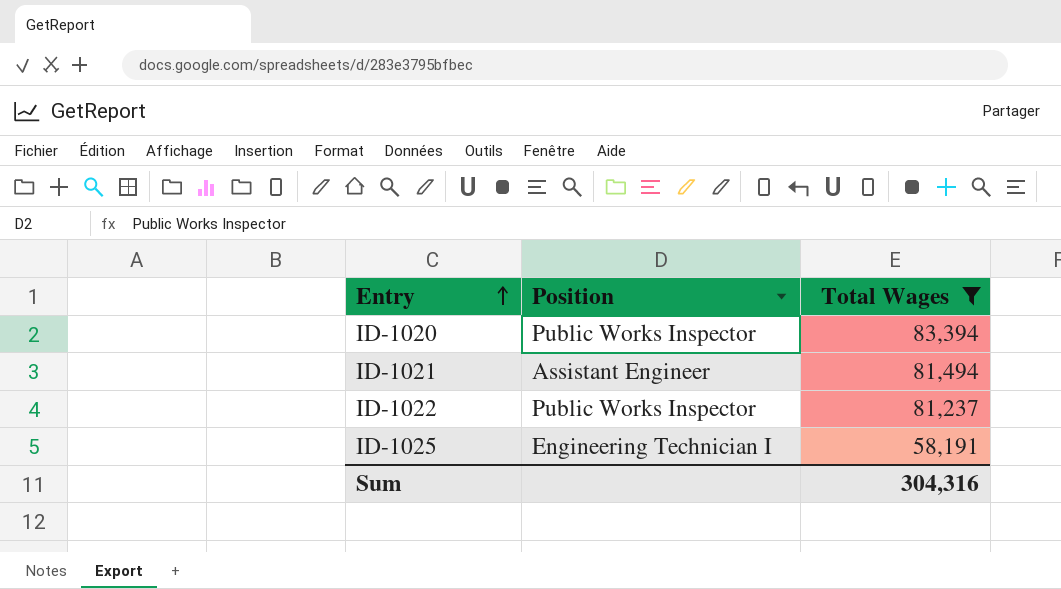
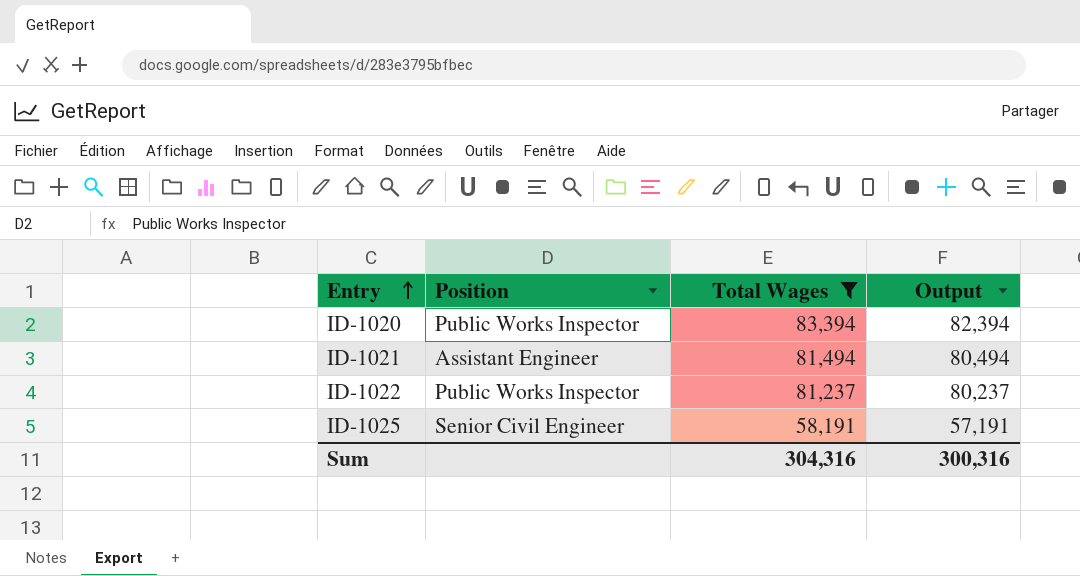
column Output | formula: none -> [Total Wages] - 1000
ID-1025 | Position: Engineering Technician I -> Senior Civil Engineer

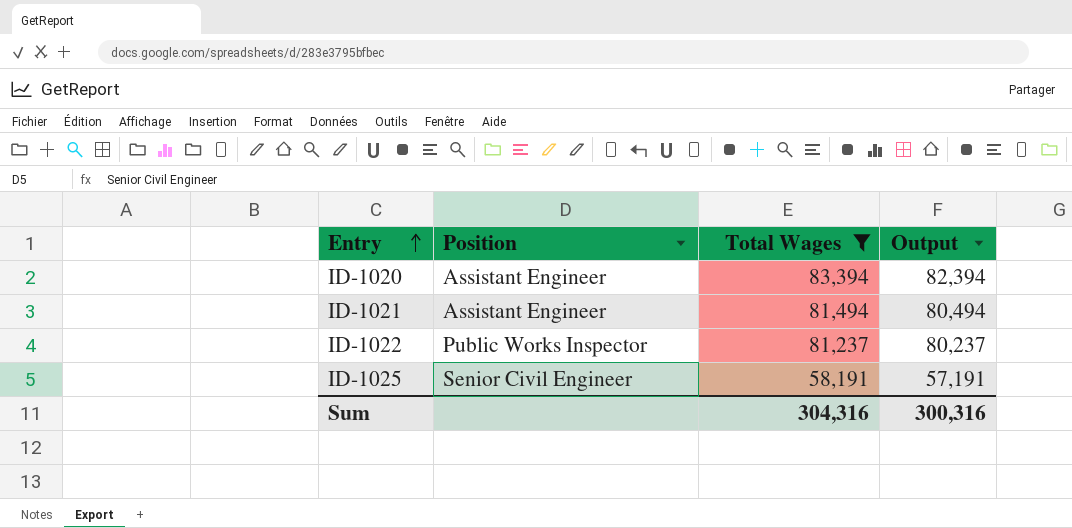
ID-1020 | Position: Public Works Inspector -> Assistant Engineer

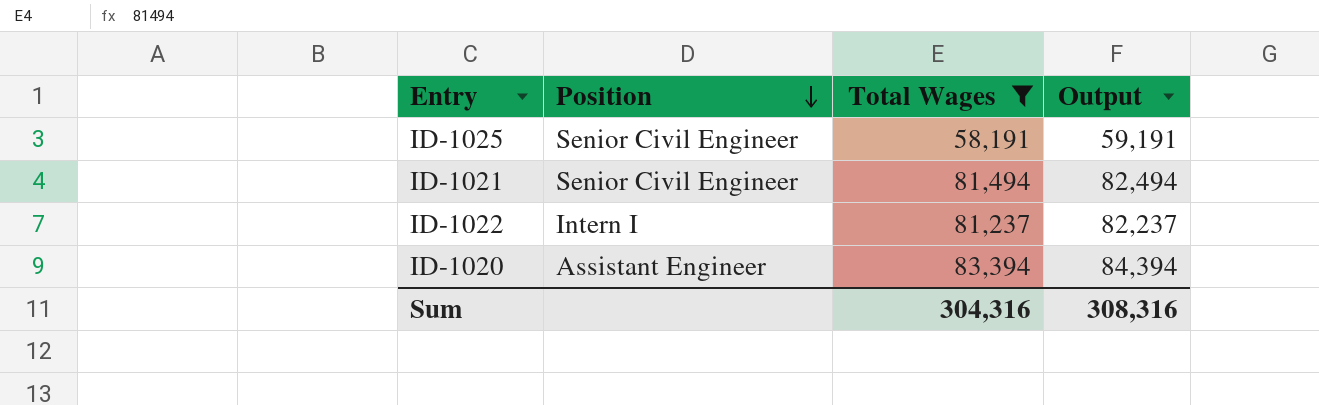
row order: Entry ascending -> Position descending
column Output | formula: [Total Wages] - 1000 -> [Total Wages] + 1000
ID-1021 | Position: Assistant Engineer -> Senior Civil Engineer
ID-1022 | Position: Public Works Inspector -> Intern I
Sum | Output: 300,316 -> 308,316

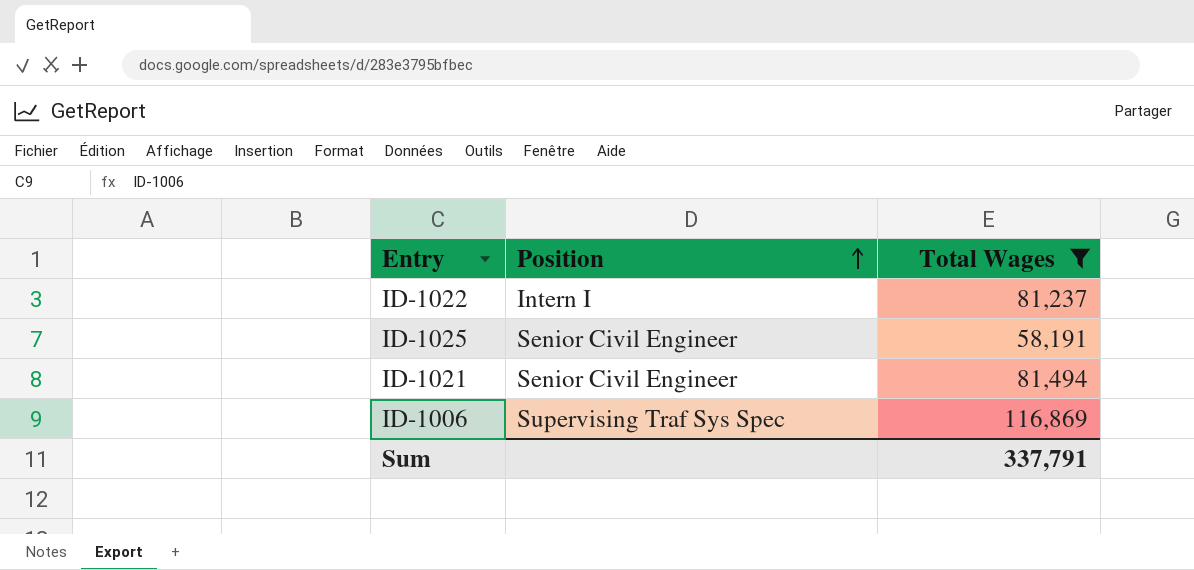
row order: Position descending -> Position ascending
column Output | formula: [Total Wages] + 1000 -> none
row ID-1020: Assistant Engineer | 83,394 | 84,394 -> none
row ID-1006: none -> Supervising Traf Sys Spec | 116,869
Sum | Total Wages: 304,316 -> 337,791

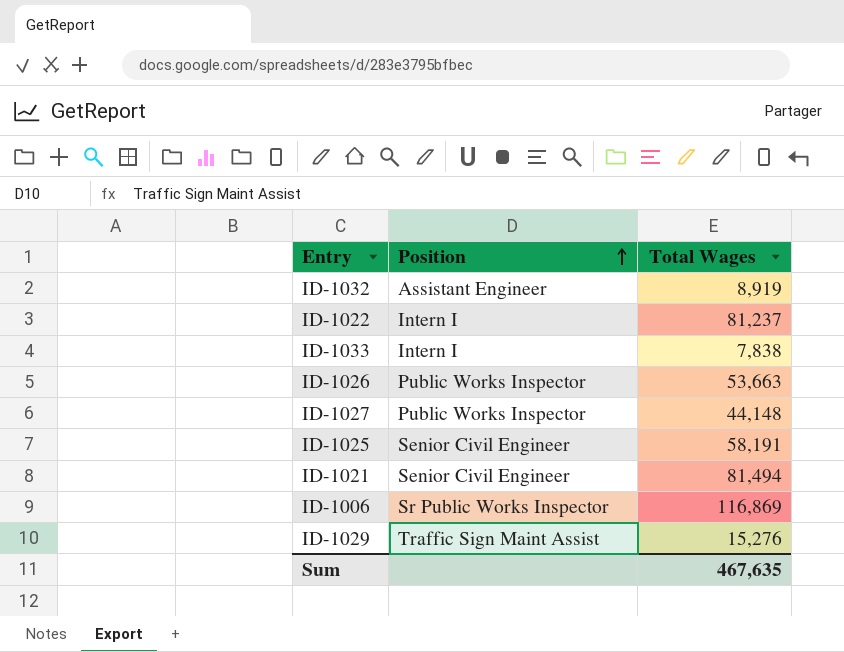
filter: Total Wages >= 58,191 -> none
ID-1006 | Position: Supervising Traf Sys Spec -> Sr Public Works Inspector
Sum | Total Wages: 337,791 -> 467,635

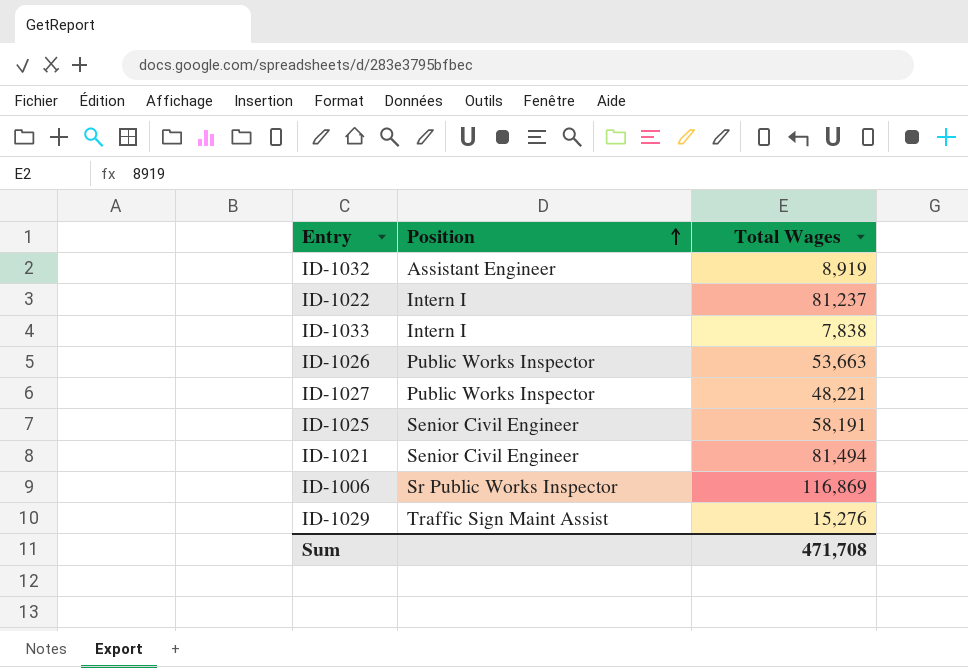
ID-1027 | Total Wages: 44,148 -> 48,221
Sum | Total Wages: 467,635 -> 471,708

